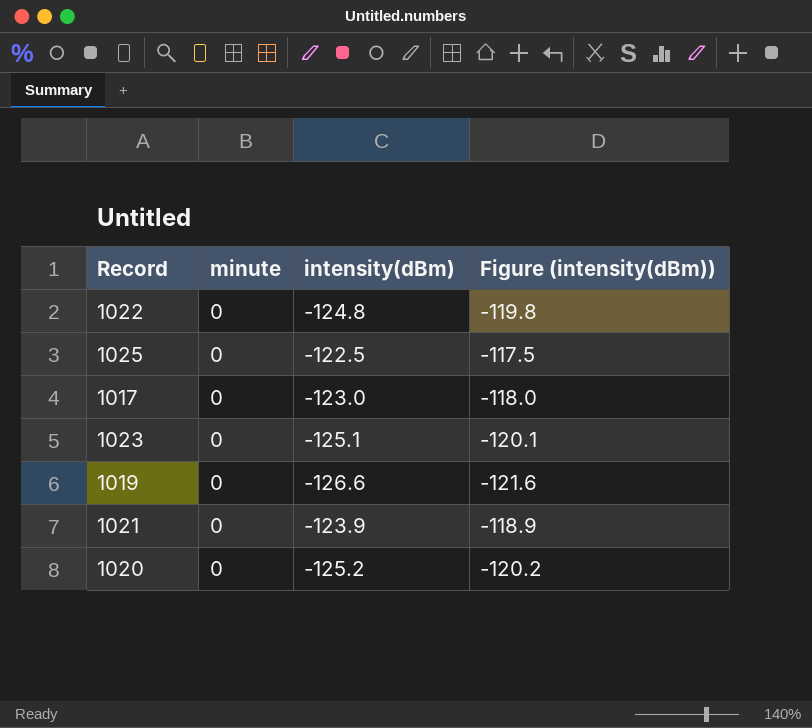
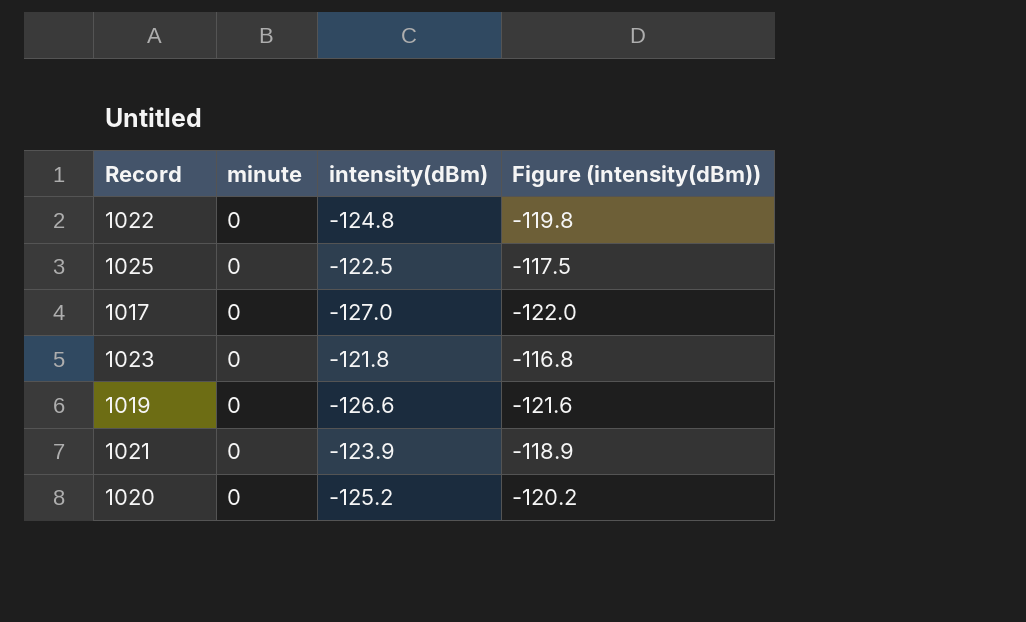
1017 | intensity(dBm): -123.0 -> -127.0
1017 | Figure (intensity(dBm)): -118.0 -> -122.0
1023 | intensity(dBm): -125.1 -> -121.8
1023 | Figure (intensity(dBm)): -120.1 -> -116.8

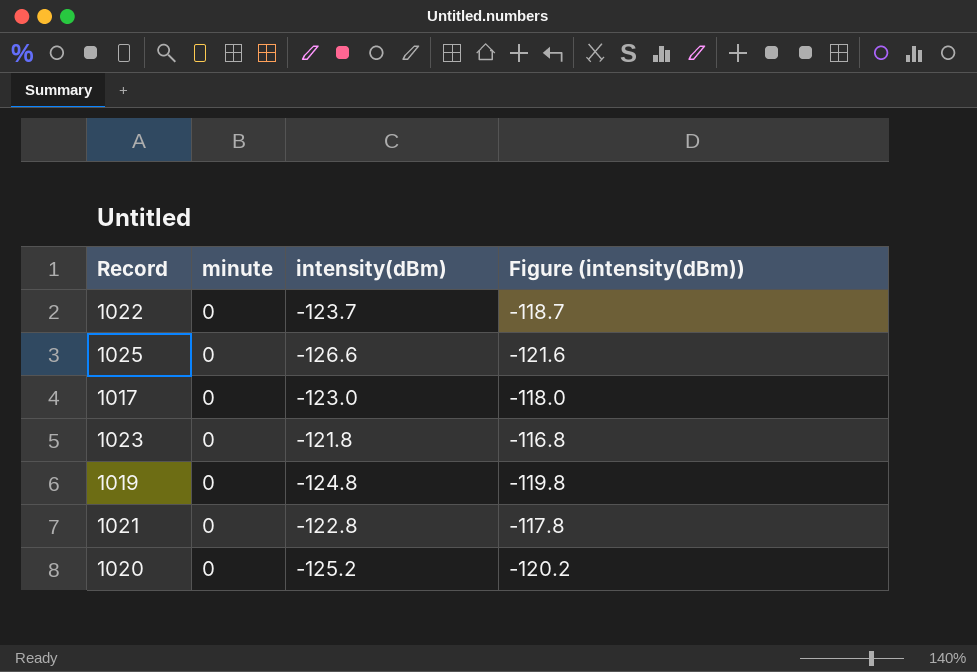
1022 | intensity(dBm): -124.8 -> -123.7
1022 | Figure (intensity(dBm)): -119.8 -> -118.7
1025 | intensity(dBm): -122.5 -> -126.6
1025 | Figure (intensity(dBm)): -117.5 -> -121.6
1017 | intensity(dBm): -127.0 -> -123.0
1017 | Figure (intensity(dBm)): -122.0 -> -118.0
1019 | intensity(dBm): -126.6 -> -124.8
1019 | Figure (intensity(dBm)): -121.6 -> -119.8
1021 | intensity(dBm): -123.9 -> -122.8
1021 | Figure (intensity(dBm)): -118.9 -> -117.8

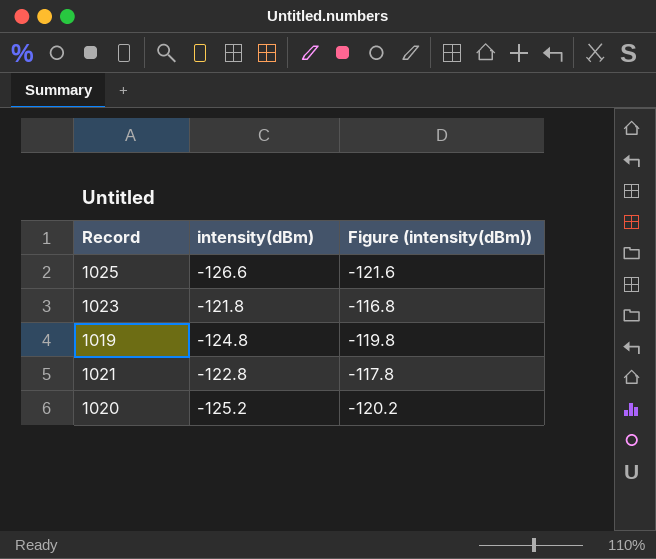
column minute | position: 2 -> none
row 1022: 0 | -123.7 | -118.7 -> none
row 1017: 0 | -123.0 | -118.0 -> none

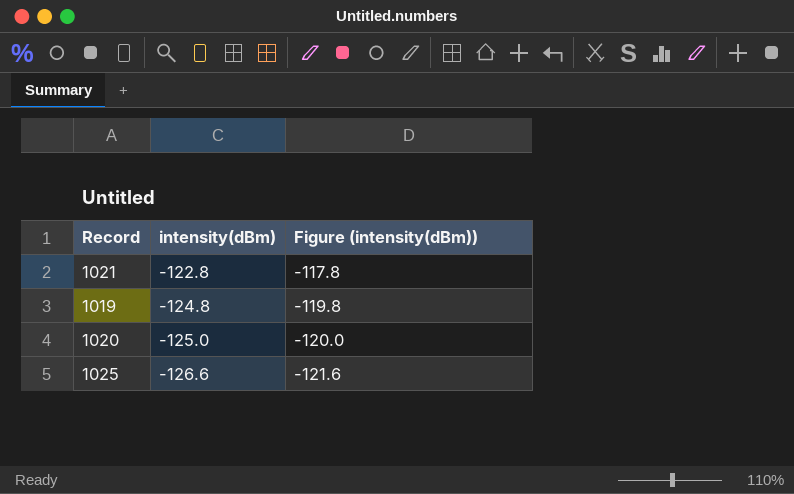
row order: none -> intensity(dBm) descending
row 1023: -121.8 | -116.8 -> none
1020 | intensity(dBm): -125.2 -> -125.0
1020 | Figure (intensity(dBm)): -120.2 -> -120.0

